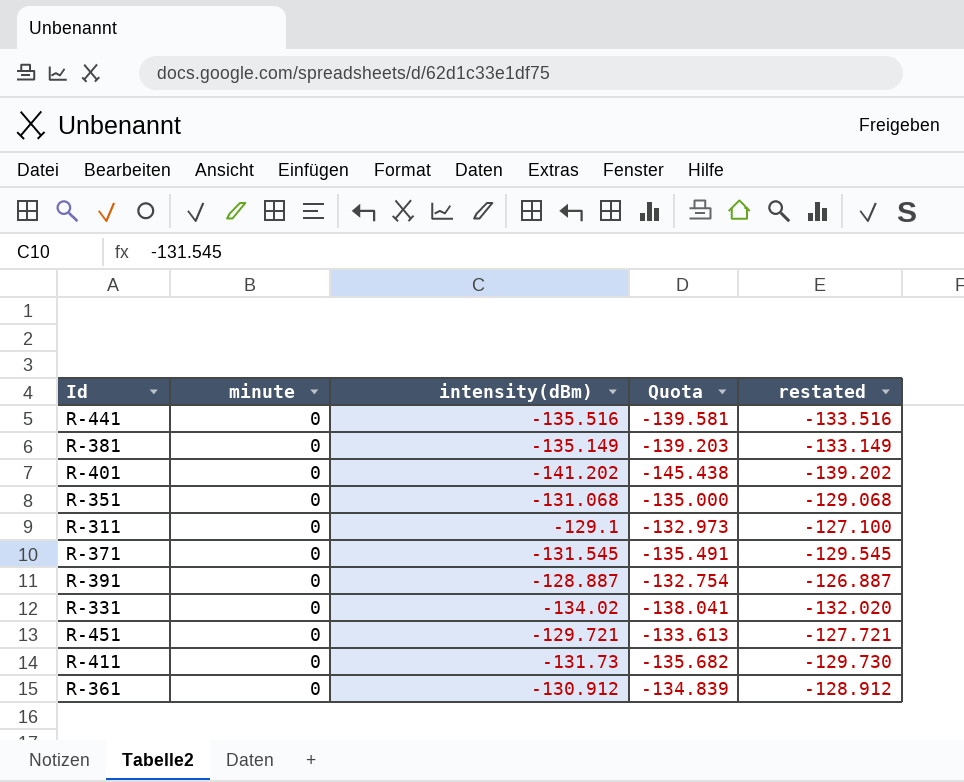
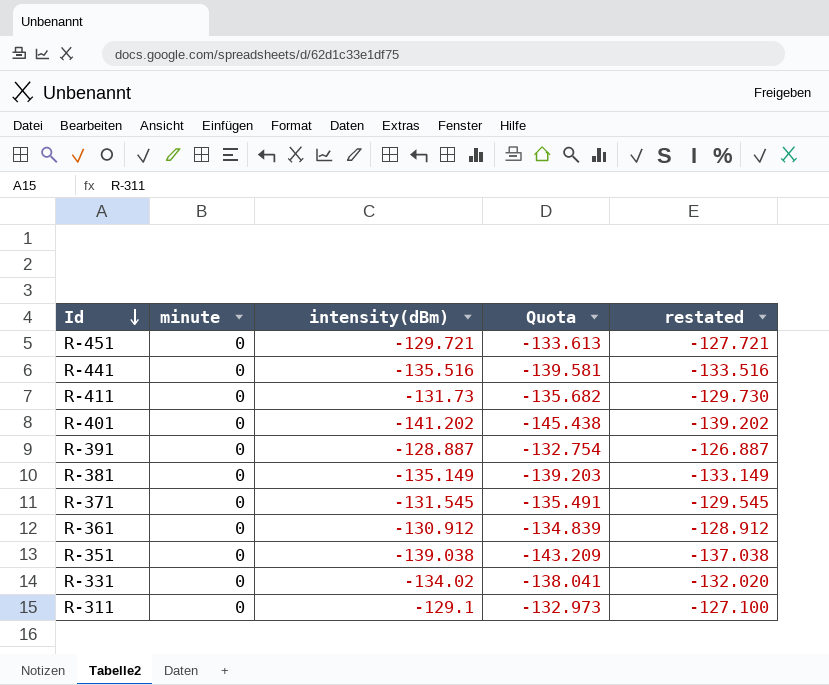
row order: none -> Id descending
R-351 | intensity(dBm): -131.068 -> -139.038
R-351 | Quota: -135.000 -> -143.209
R-351 | restated: -129.068 -> -137.038

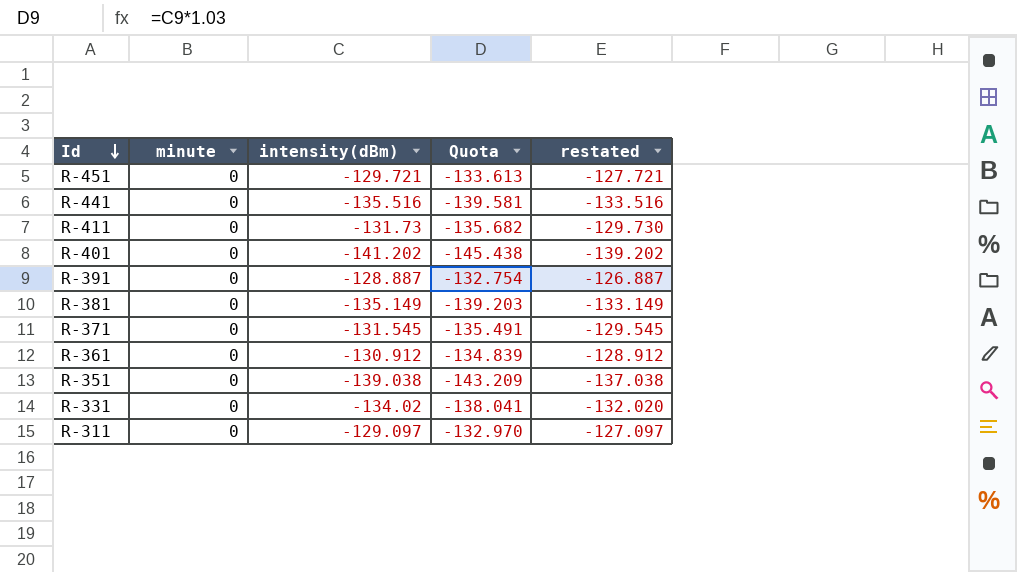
R-311 | intensity(dBm): -129.1 -> -129.097
R-311 | Quota: -132.973 -> -132.970
R-311 | restated: -127.100 -> -127.097

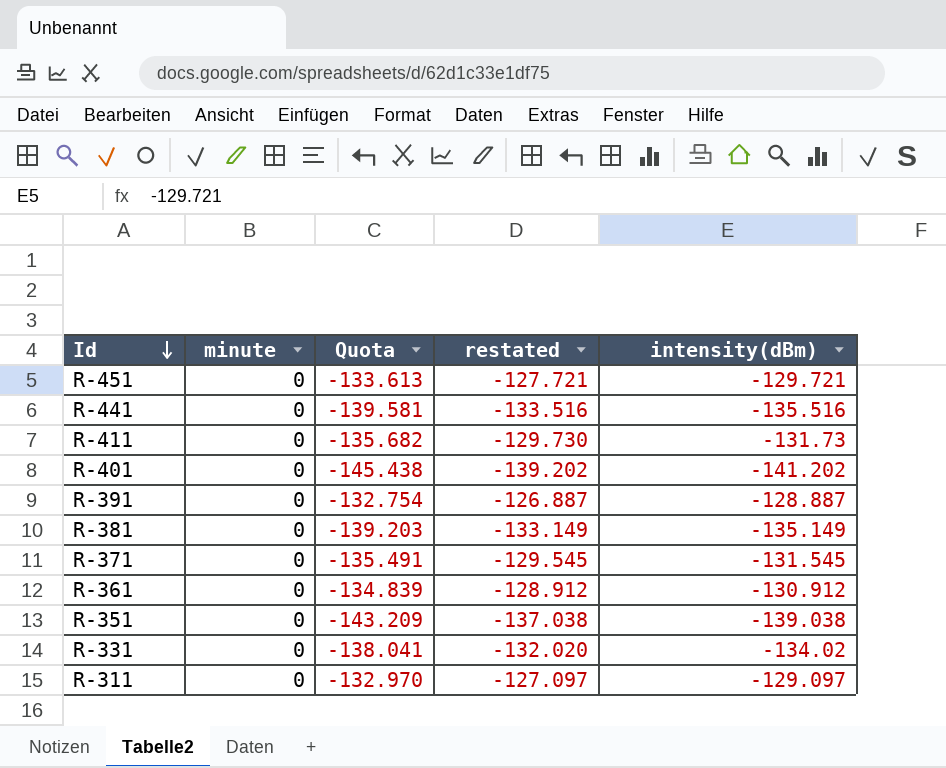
column intensity(dBm) | position: 3 -> 5

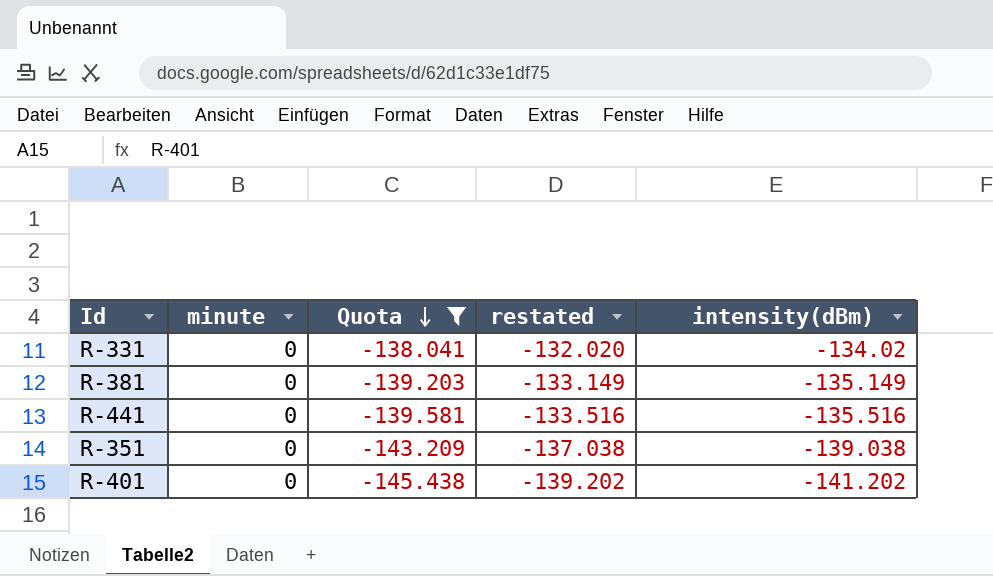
filter: none -> Quota <= -138.041
row order: Id descending -> Quota descending

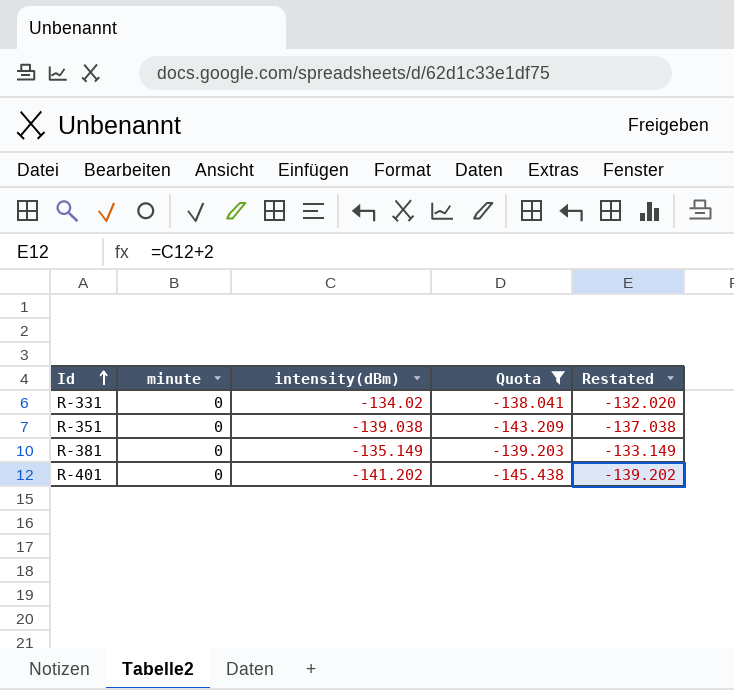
row order: Quota descending -> Id ascending
column intensity(dBm) | position: 5 -> 3
column name: restated -> Restated
row R-441: 0 | -139.581 | -133.516 | -135.516 -> none

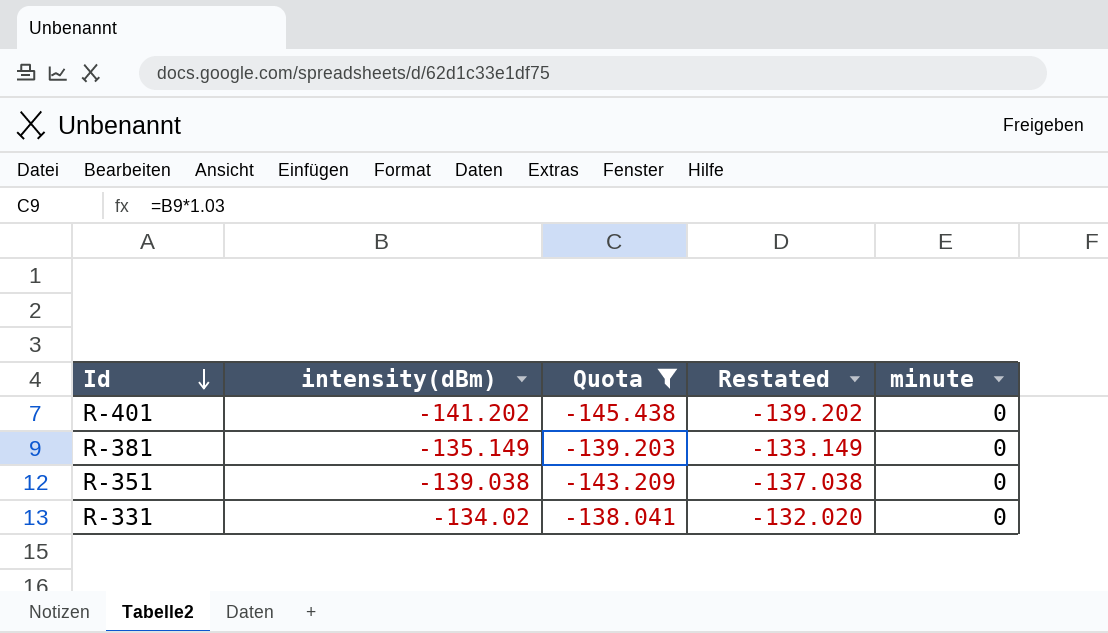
row order: Id ascending -> Id descending
column minute | position: 2 -> 5

